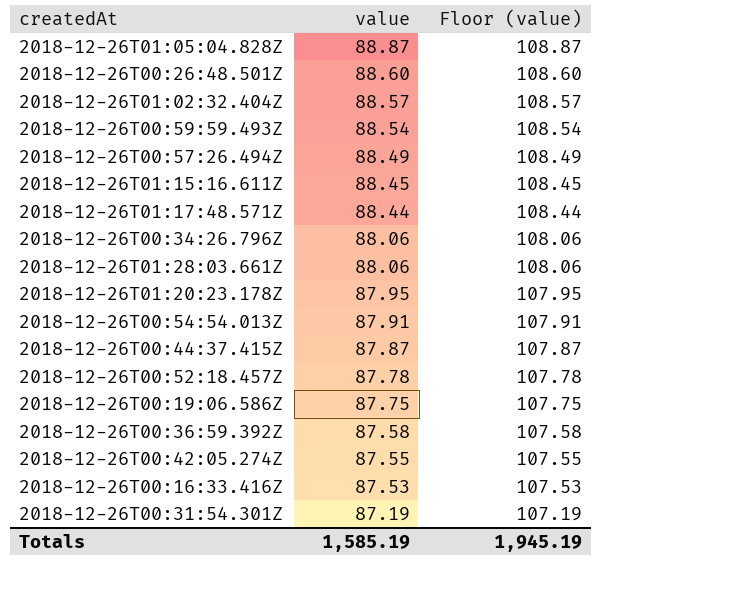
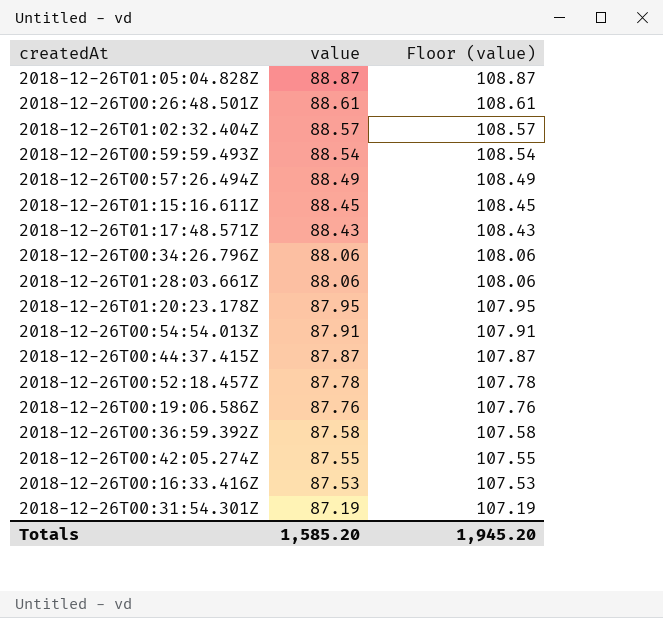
2018-12-26T00:26:48.501Z | value: 88.60 -> 88.61
2018-12-26T00:26:48.501Z | Floor (value): 108.60 -> 108.61
2018-12-26T01:17:48.571Z | value: 88.44 -> 88.43
2018-12-26T01:17:48.571Z | Floor (value): 108.44 -> 108.43
2018-12-26T00:19:06.586Z | value: 87.75 -> 87.76
2018-12-26T00:19:06.586Z | Floor (value): 107.75 -> 107.76
Totals | value: 1,585.19 -> 1,585.20
Totals | Floor (value): 1,945.19 -> 1,945.20

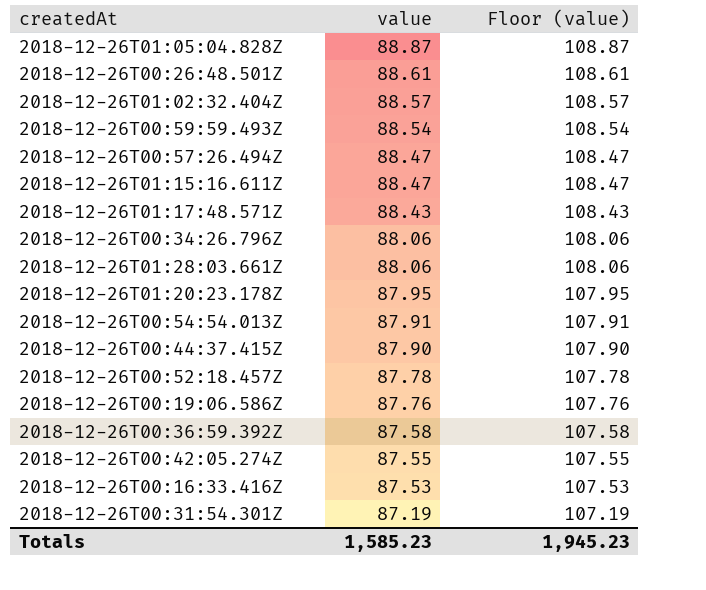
2018-12-26T00:57:26.494Z | value: 88.49 -> 88.47
2018-12-26T00:57:26.494Z | Floor (value): 108.49 -> 108.47
2018-12-26T01:15:16.611Z | value: 88.45 -> 88.47
2018-12-26T01:15:16.611Z | Floor (value): 108.45 -> 108.47
2018-12-26T00:44:37.415Z | value: 87.87 -> 87.90
2018-12-26T00:44:37.415Z | Floor (value): 107.87 -> 107.90
Totals | value: 1,585.20 -> 1,585.23
Totals | Floor (value): 1,945.20 -> 1,945.23

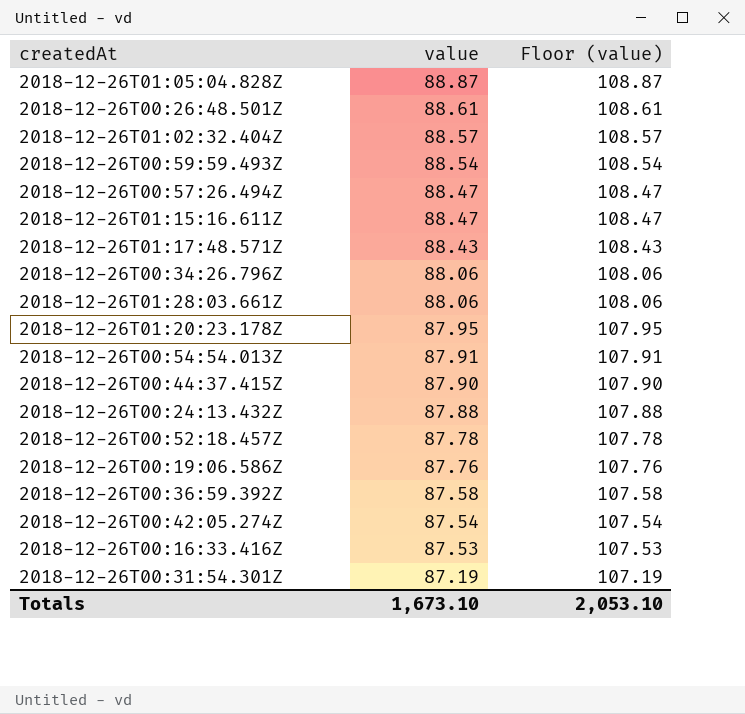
row 2018-12-26T00:24:13.432Z: none -> 87.88 | 107.88
2018-12-26T00:42:05.274Z | value: 87.55 -> 87.54
2018-12-26T00:42:05.274Z | Floor (value): 107.55 -> 107.54
Totals | value: 1,585.23 -> 1,673.10
Totals | Floor (value): 1,945.23 -> 2,053.10

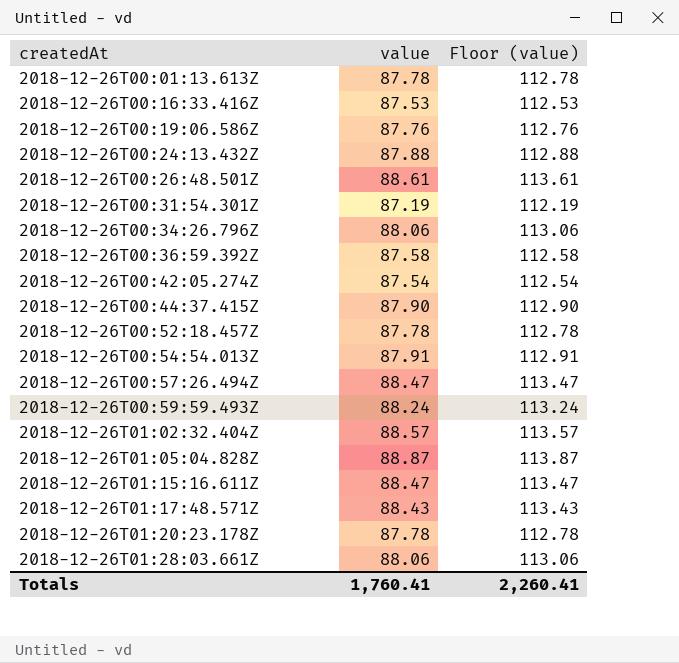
row order: value descending -> createdAt ascending
column Floor (value) | formula: [value] + 20 -> [value] + 25
row 2018-12-26T00:01:13.613Z: none -> 87.78 | 112.78
2018-12-26T00:59:59.493Z | value: 88.54 -> 88.24
2018-12-26T01:20:23.178Z | value: 87.95 -> 87.78
Totals | value: 1,673.10 -> 1,760.41
Totals | Floor (value): 2,053.10 -> 2,260.41

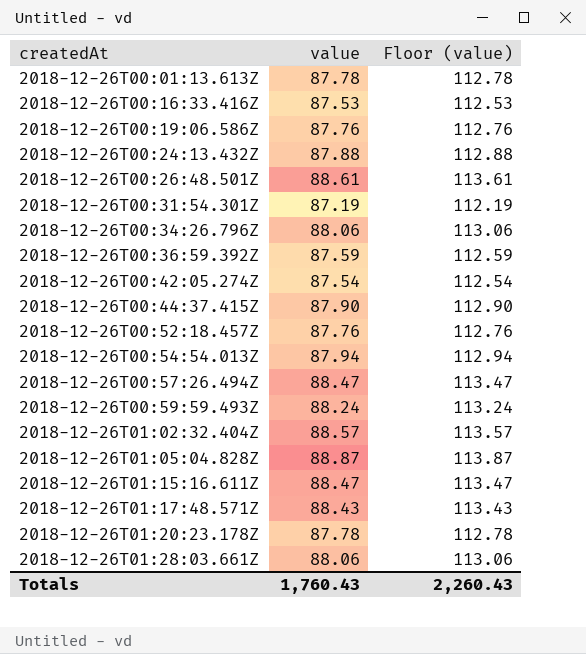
2018-12-26T00:36:59.392Z | value: 87.58 -> 87.59
2018-12-26T00:36:59.392Z | Floor (value): 112.58 -> 112.59
2018-12-26T00:52:18.457Z | value: 87.78 -> 87.76
2018-12-26T00:52:18.457Z | Floor (value): 112.78 -> 112.76
2018-12-26T00:54:54.013Z | value: 87.91 -> 87.94
2018-12-26T00:54:54.013Z | Floor (value): 112.91 -> 112.94
Totals | value: 1,760.41 -> 1,760.43
Totals | Floor (value): 2,260.41 -> 2,260.43

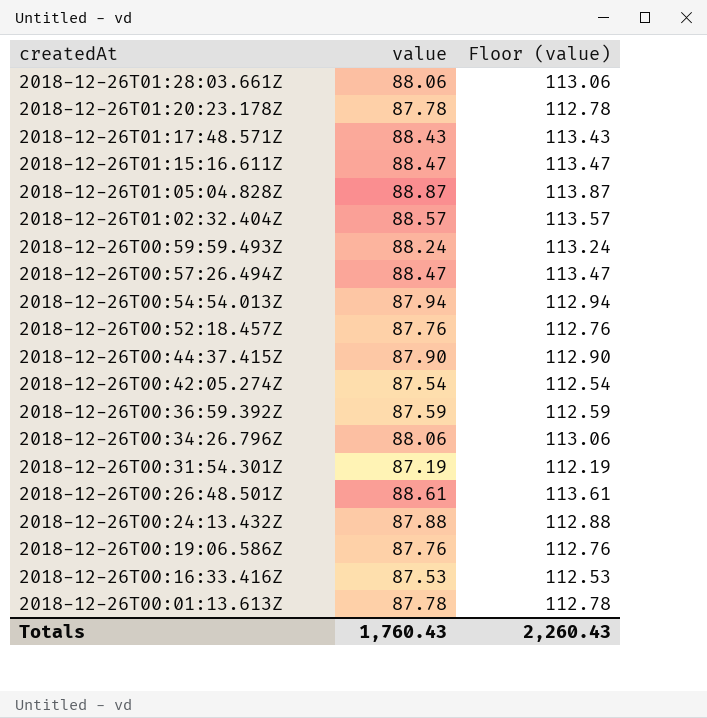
row order: createdAt ascending -> createdAt descending

